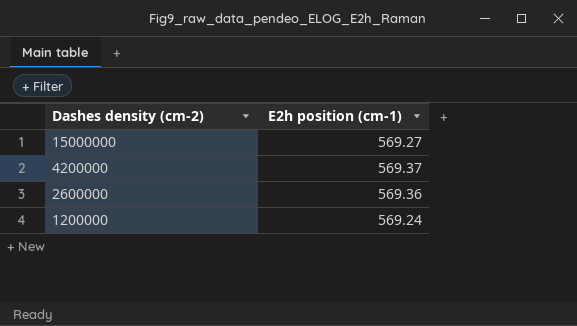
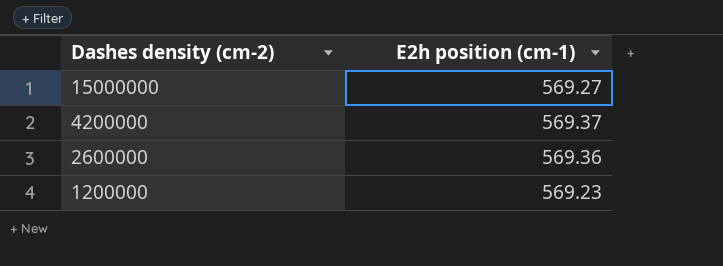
1200000 | E2h position (cm-1): 569.24 -> 569.23

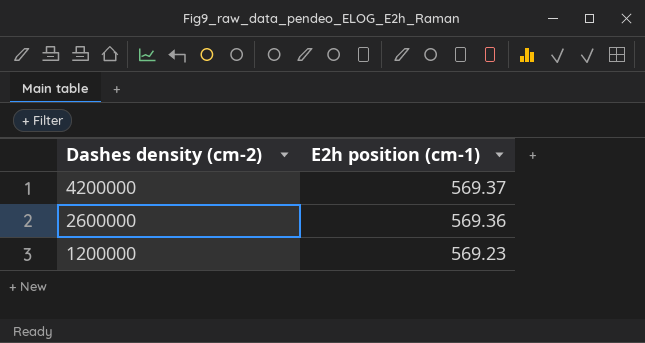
row 15000000: 569.27 -> none

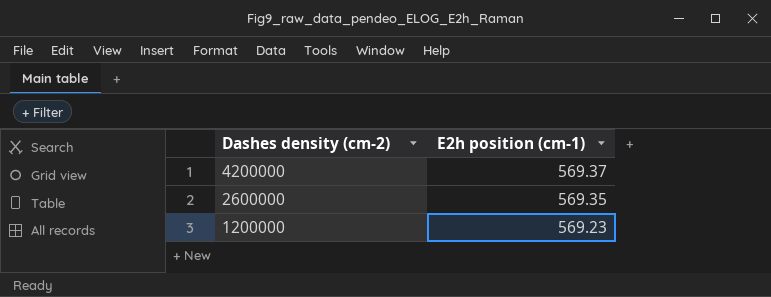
2600000 | E2h position (cm-1): 569.36 -> 569.35

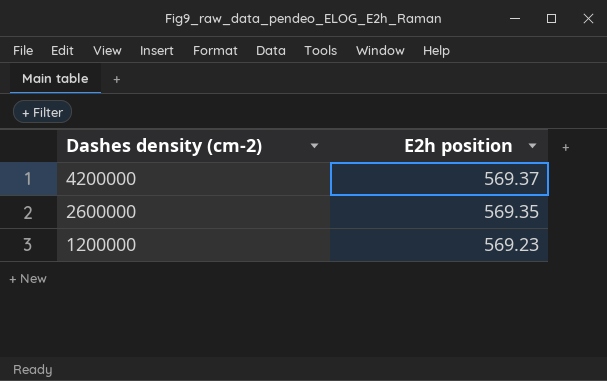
column name: E2h position (cm-1) -> E2h position

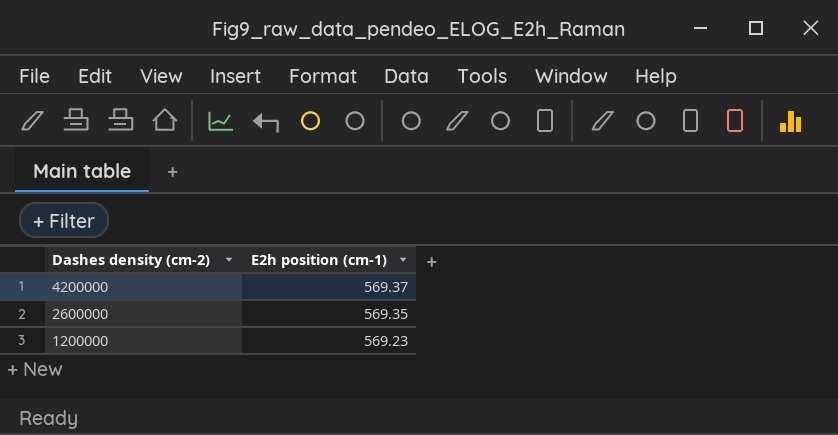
column name: E2h position -> E2h position (cm-1)

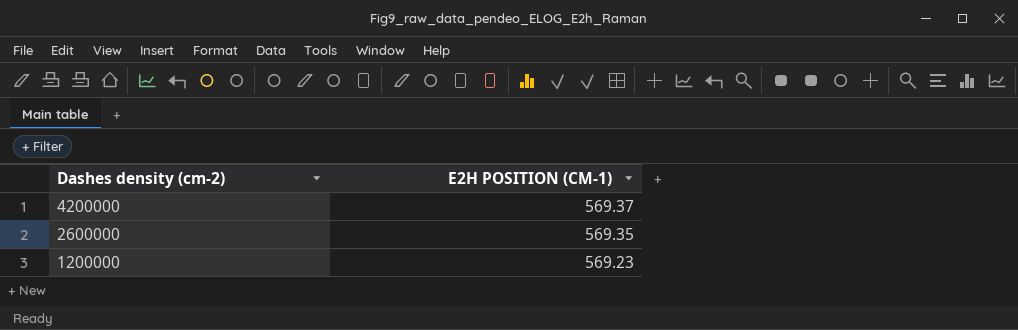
column name: E2h position (cm-1) -> E2H POSITION (CM-1)

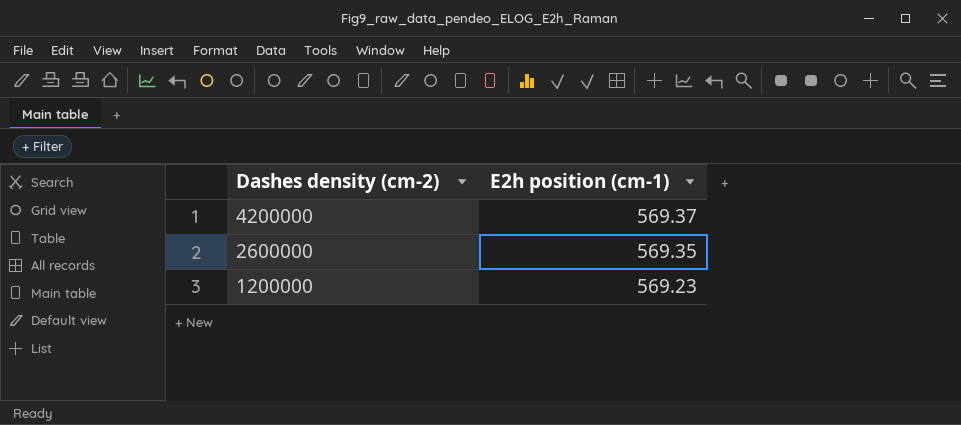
column name: E2H POSITION (CM-1) -> E2h position (cm-1)

